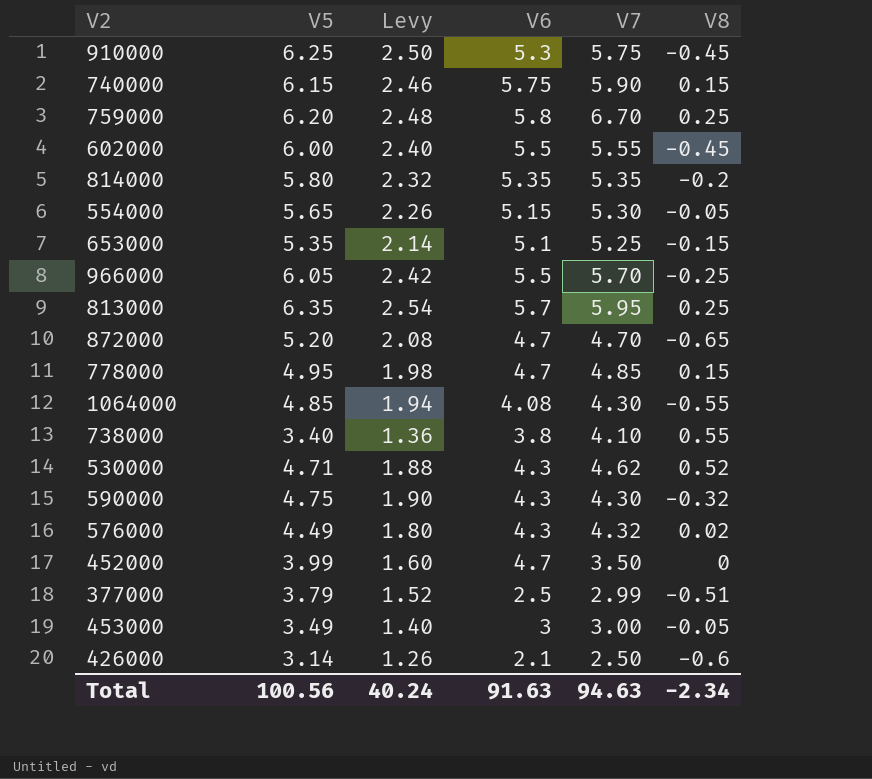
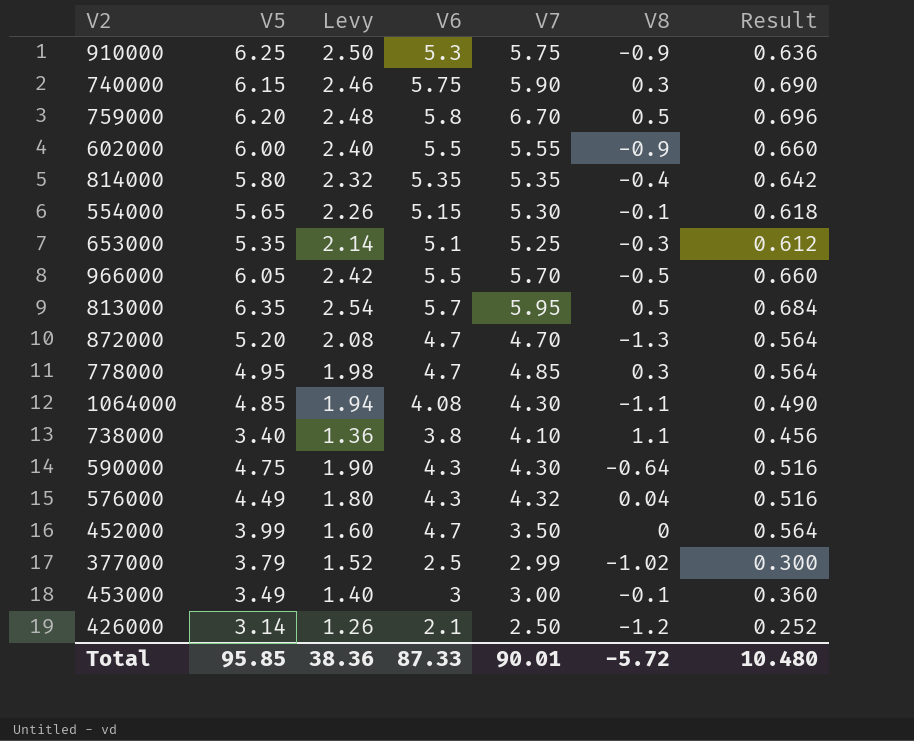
column Result | formula: none -> [V6] * 0.12
row 530000: 4.71 | 1.88 | 4.3 | 4.62 | 0.52 -> none
910000 | V8: -0.45 -> -0.9
740000 | V8: 0.15 -> 0.3
759000 | V8: 0.25 -> 0.5
602000 | V8: -0.45 -> -0.9
814000 | V8: -0.2 -> -0.4
554000 | V8: -0.05 -> -0.1
653000 | V8: -0.15 -> -0.3
966000 | V8: -0.25 -> -0.5
813000 | V8: 0.25 -> 0.5
872000 | V8: -0.65 -> -1.3
778000 | V8: 0.15 -> 0.3
1064000 | V8: -0.55 -> -1.1
738000 | V8: 0.55 -> 1.1
590000 | V8: -0.32 -> -0.64
576000 | V8: 0.02 -> 0.04
377000 | V8: -0.51 -> -1.02
453000 | V8: -0.05 -> -0.1
426000 | V8: -0.6 -> -1.2
Total | V5: 100.56 -> 95.85
Total | Levy: 40.24 -> 38.36
Total | V6: 91.63 -> 87.33
Total | V7: 94.63 -> 90.01
Total | V8: -2.34 -> -5.72

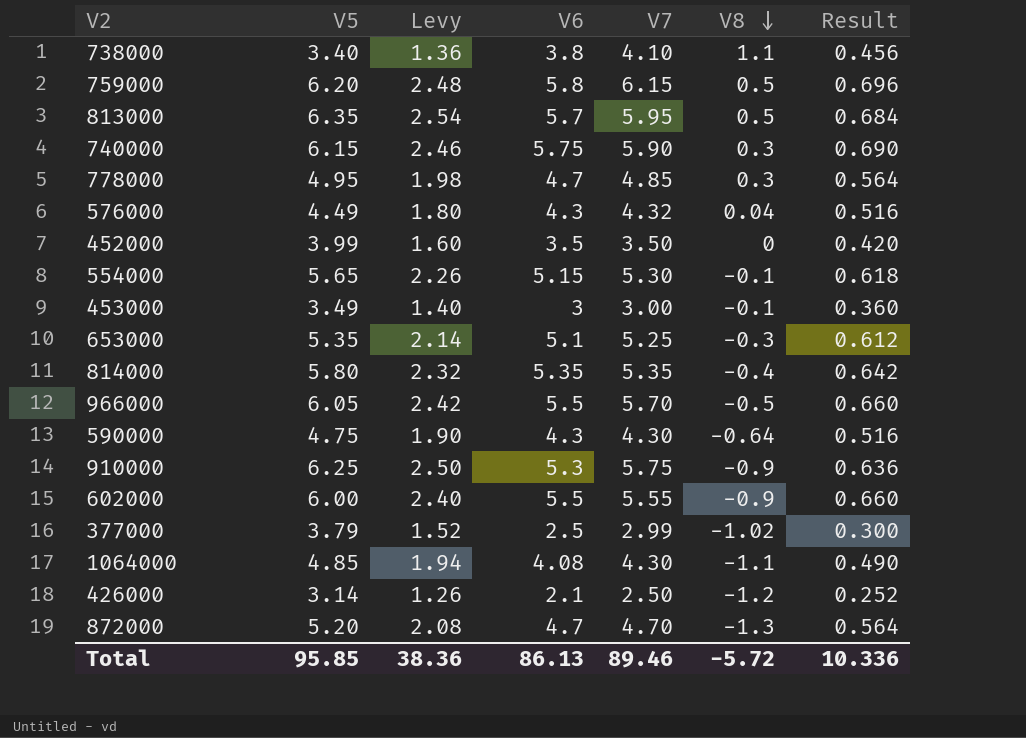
row order: none -> V8 descending
759000 | V7: 6.70 -> 6.15
452000 | V6: 4.7 -> 3.5
452000 | Result: 0.564 -> 0.420
Total | V6: 87.33 -> 86.13
Total | V7: 90.01 -> 89.46
Total | Result: 10.480 -> 10.336

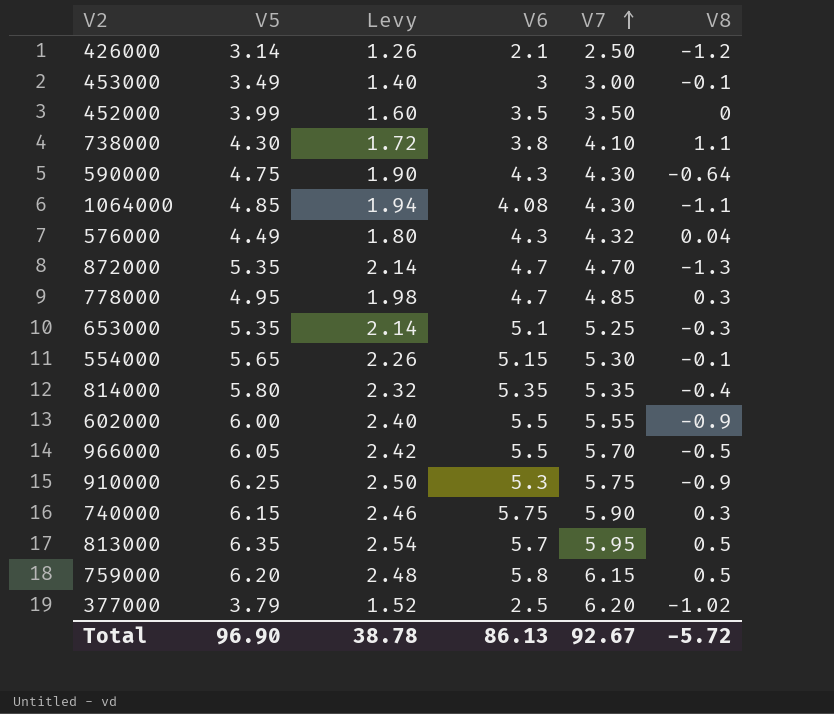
row order: V8 descending -> V7 ascending
column Result | formula: [V6] * 0.12 -> none
738000 | V5: 3.40 -> 4.30
738000 | Levy: 1.36 -> 1.72
872000 | V5: 5.20 -> 5.35
872000 | Levy: 2.08 -> 2.14
377000 | V7: 2.99 -> 6.20
Total | V5: 95.85 -> 96.90
Total | Levy: 38.36 -> 38.78
Total | V7: 89.46 -> 92.67

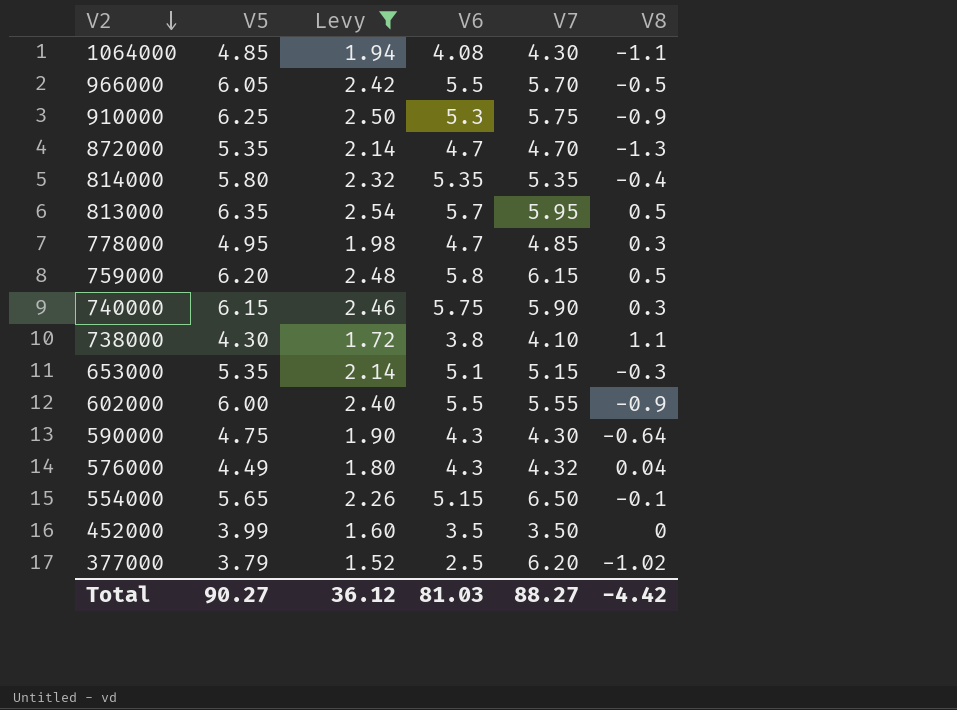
filter: none -> Levy >= 1.52
row order: V7 ascending -> V2 descending
653000 | V7: 5.25 -> 5.15
554000 | V7: 5.30 -> 6.50
Total | V5: 96.90 -> 90.27
Total | Levy: 38.78 -> 36.12
Total | V6: 86.13 -> 81.03
Total | V7: 92.67 -> 88.27
Total | V8: -5.72 -> -4.42

